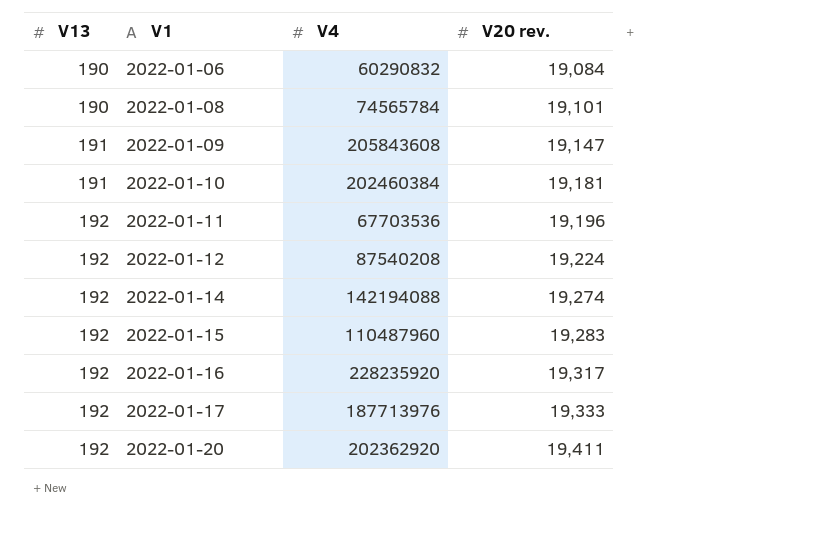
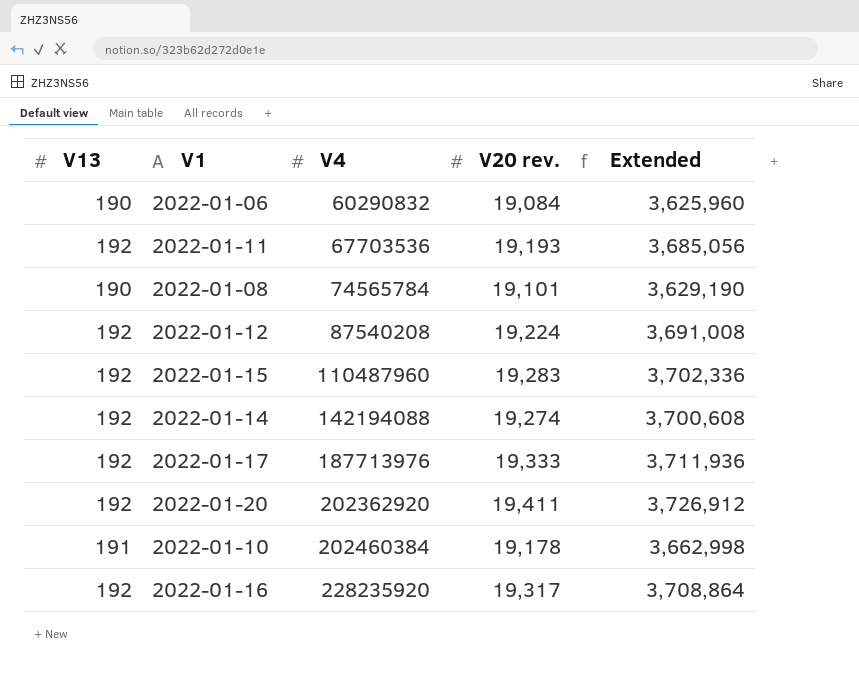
row order: V13 ascending -> V4 ascending
column Extended | formula: none -> [V13] * [V20 rev.]
row 2022-01-09: 191 | 205843608 | 19,147 -> none
2022-01-11 | V20 rev.: 19,196 -> 19,193
2022-01-10 | V20 rev.: 19,181 -> 19,178

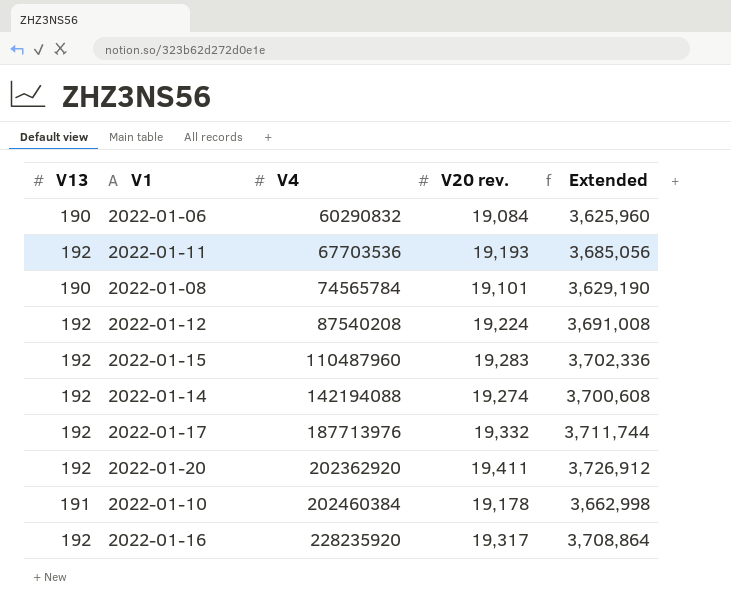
2022-01-17 | V20 rev.: 19,333 -> 19,332
2022-01-17 | Extended: 3,711,936 -> 3,711,744

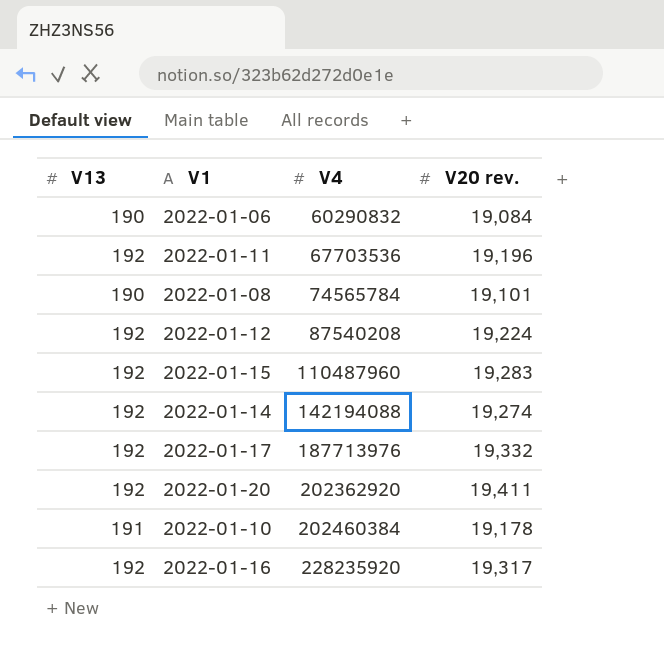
column Extended | formula: [V13] * [V20 rev.] -> none
2022-01-11 | V20 rev.: 19,193 -> 19,196

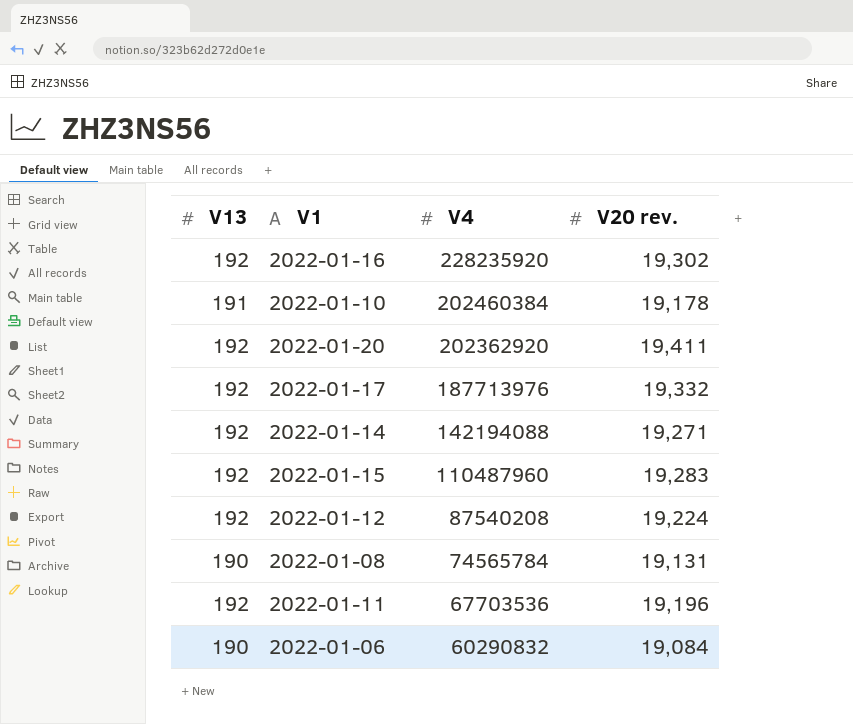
row order: V4 ascending -> V4 descending
2022-01-16 | V20 rev.: 19,317 -> 19,302
2022-01-14 | V20 rev.: 19,274 -> 19,271
2022-01-08 | V20 rev.: 19,101 -> 19,131

